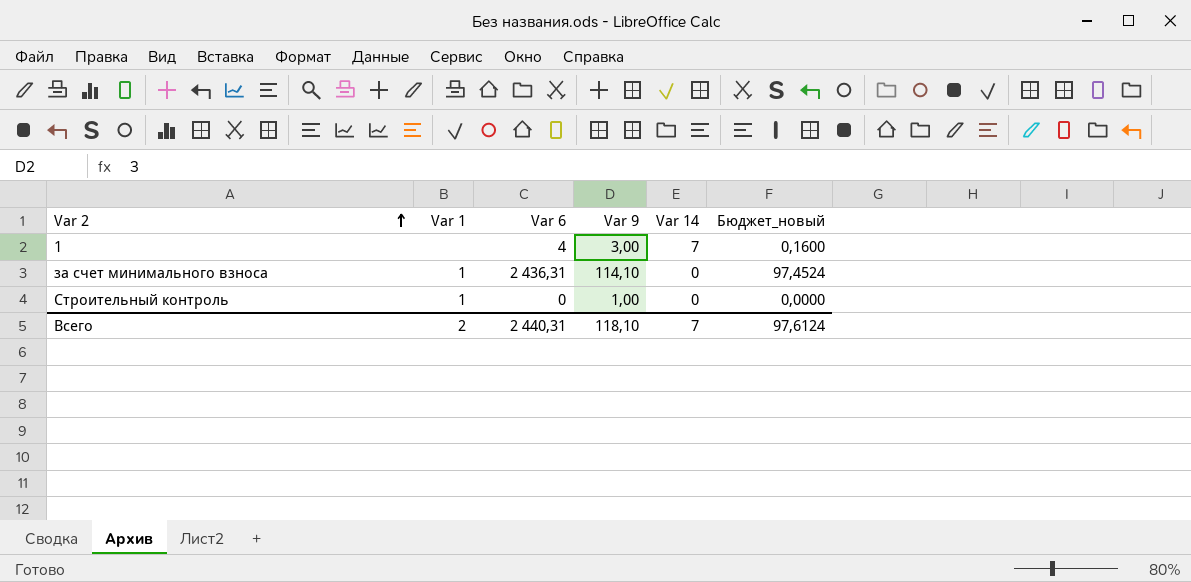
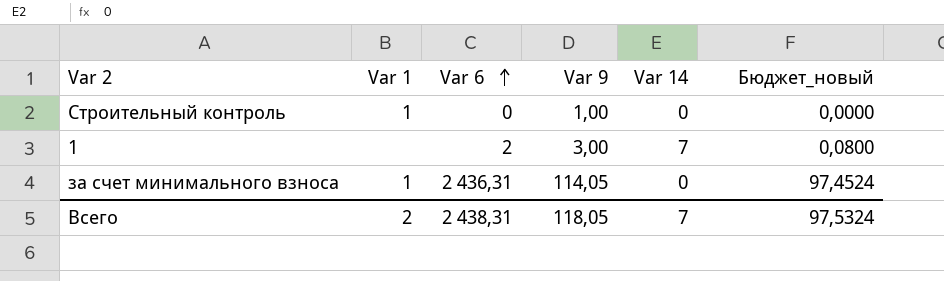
row order: Var 2 ascending -> Var 6 ascending
1 | Var 6: 4 -> 2
1 | Бюджет_новый: 0,1600 -> 0,0800
за счет минимального взноса | Var 9: 114,10 -> 114,05
Всего | Var 6: 2 440,31 -> 2 438,31
Всего | Var 9: 118,10 -> 118,05
Всего | Бюджет_новый: 97,6124 -> 97,5324

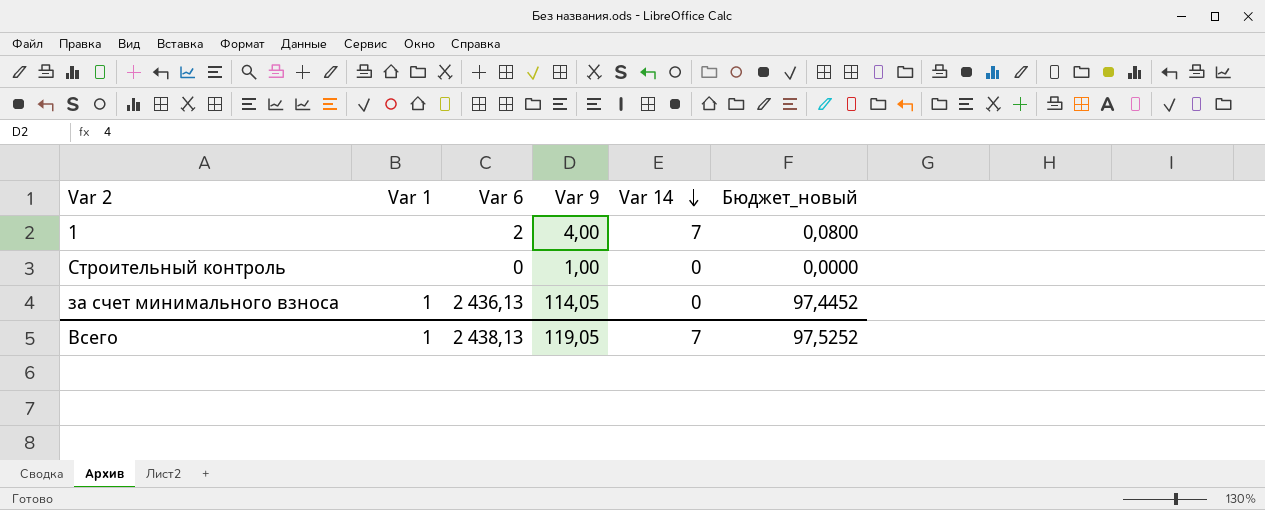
row order: Var 6 ascending -> Var 14 descending
1 | Var 9: 3,00 -> 4,00
Строительный контроль | Var 1: 1 -> none
за счет минимального взноса | Var 6: 2 436,31 -> 2 436,13
за счет минимального взноса | Бюджет_новый: 97,4524 -> 97,4452
Всего | Var 1: 2 -> 1
Всего | Var 6: 2 438,31 -> 2 438,13
Всего | Var 9: 118,05 -> 119,05
Всего | Бюджет_новый: 97,5324 -> 97,5252

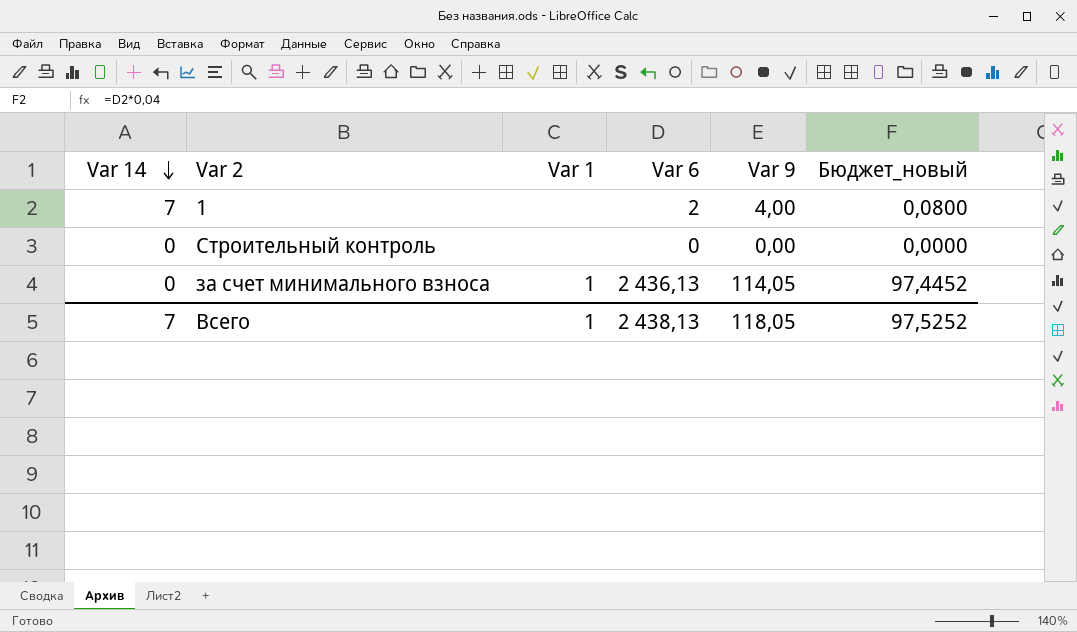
column Var 14 | position: 5 -> 1
Строительный контроль | Var 9: 1,00 -> 0,00
Всего | Var 9: 119,05 -> 118,05

